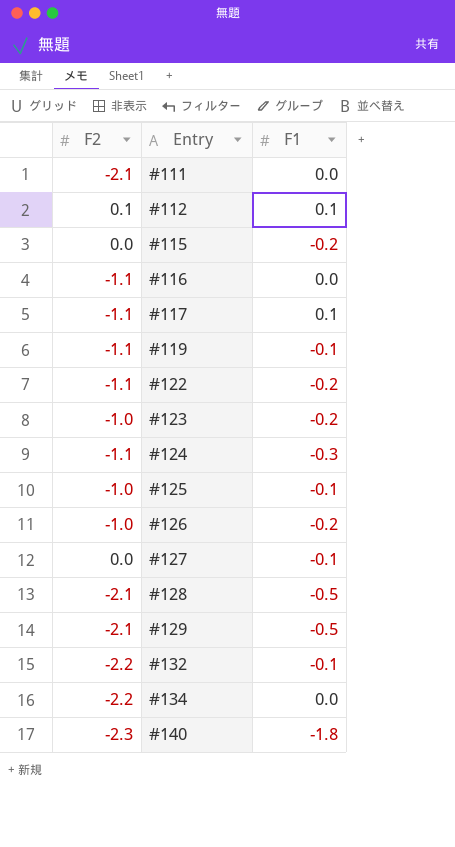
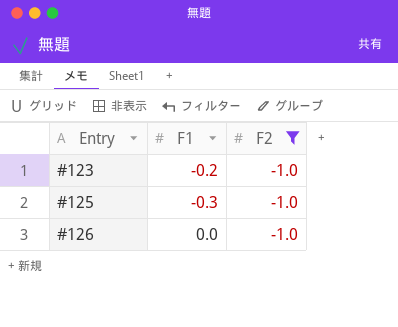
filter: none -> F2 = -1.0
column F2 | position: 1 -> 3
#125 | F1: -0.1 -> -0.3
#126 | F1: -0.2 -> 0.0

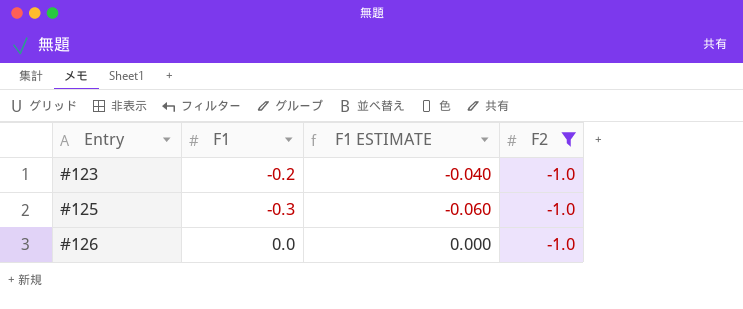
column F1 ESTIMATE | formula: none -> [F1] * 0.2

